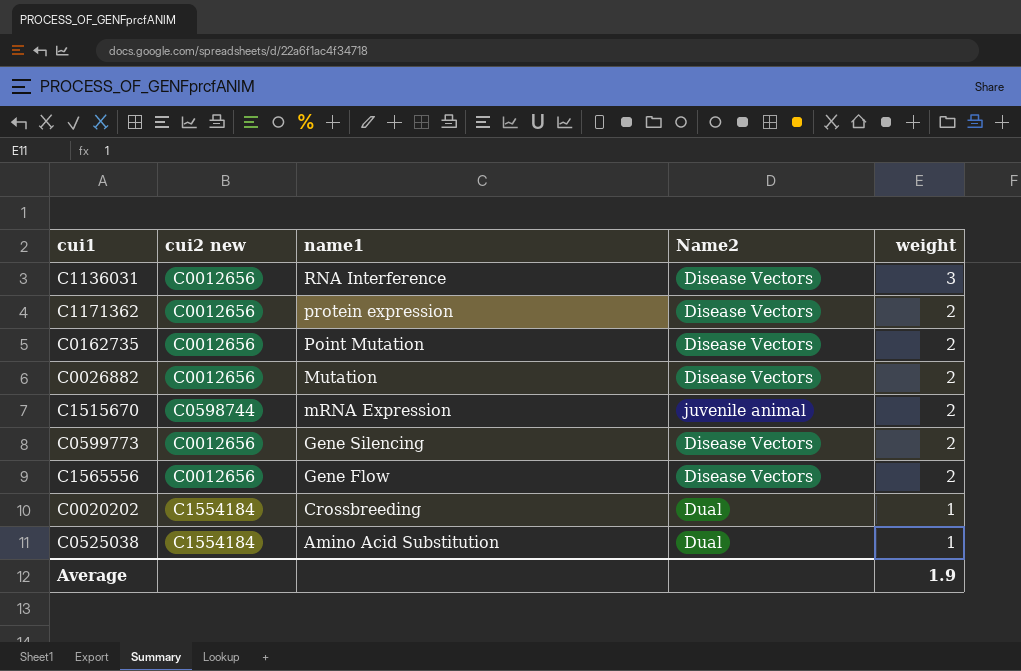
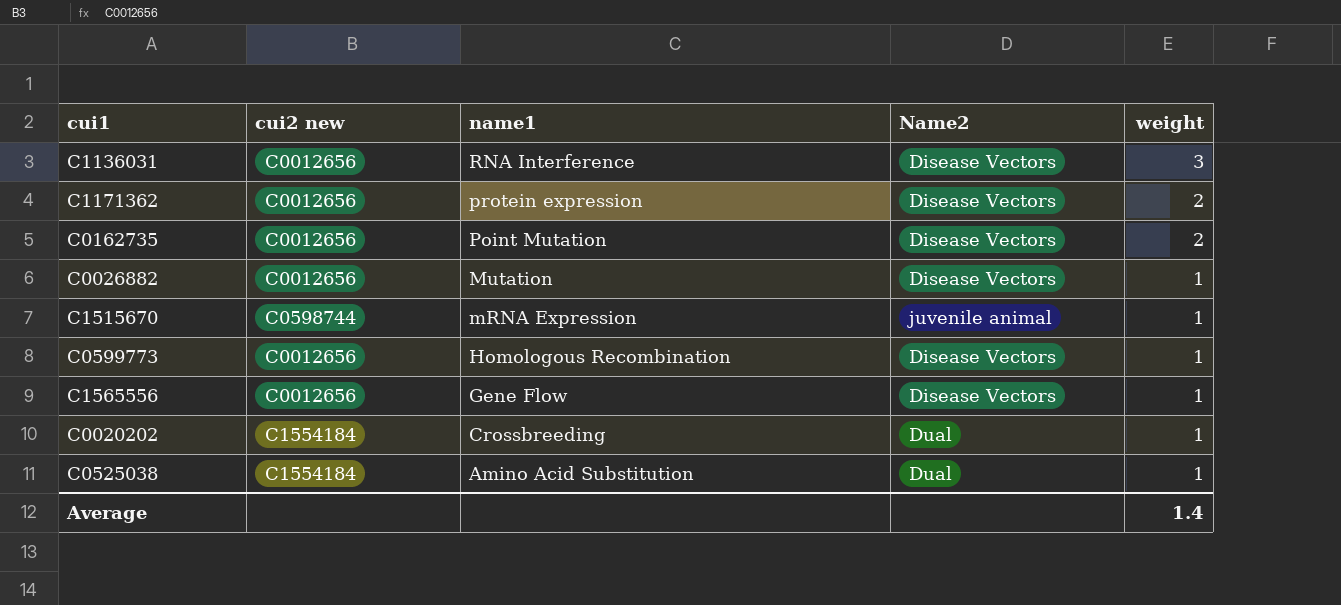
C0026882 | weight: 2 -> 1
C1515670 | weight: 2 -> 1
C0599773 | name1: Gene Silencing -> Homologous Recombination
C0599773 | weight: 2 -> 1
C1565556 | weight: 2 -> 1
Average | weight: 1.9 -> 1.4

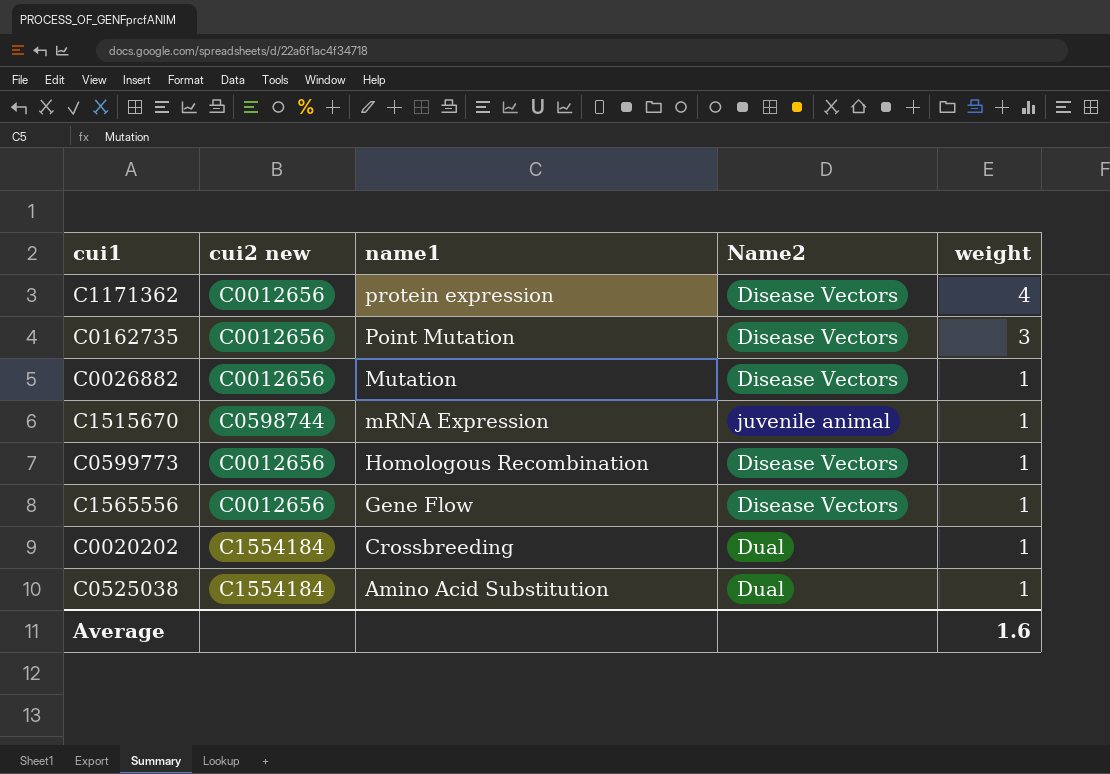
row C1136031: C0012656 | RNA Interference | Disease Vectors | 3 -> none
C1171362 | weight: 2 -> 4
C0162735 | weight: 2 -> 3
Average | weight: 1.4 -> 1.6

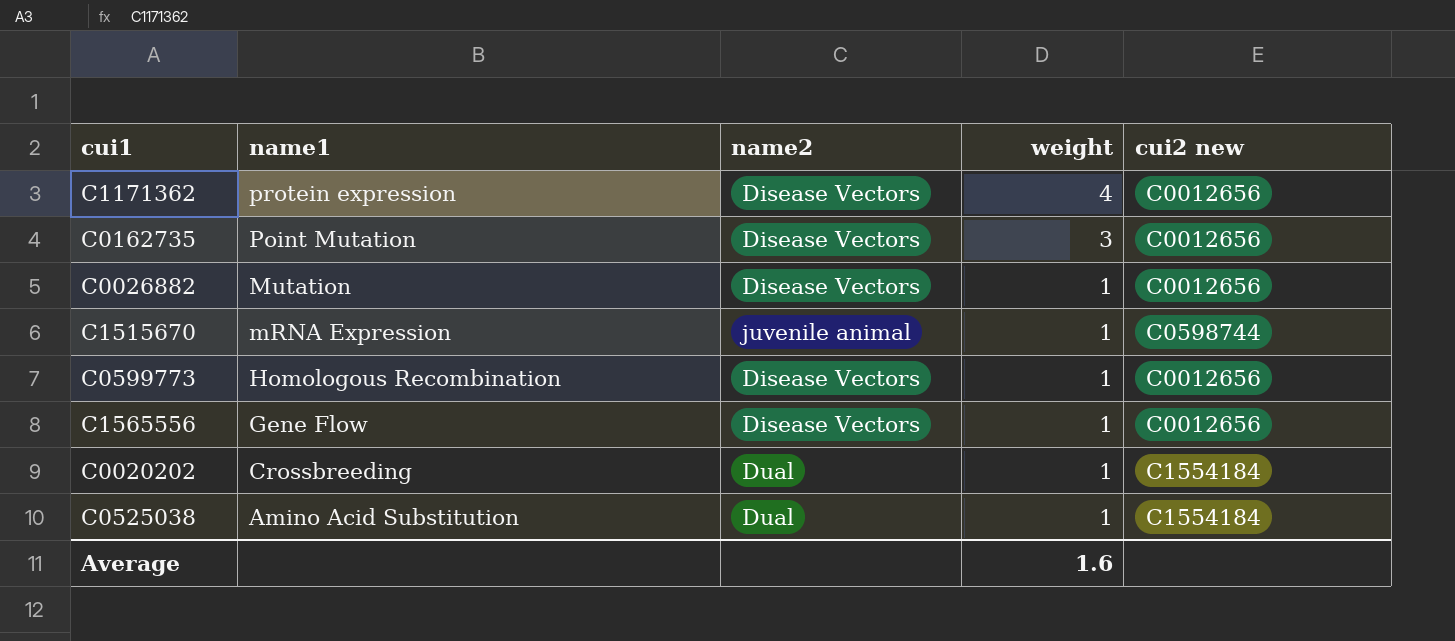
column name: Name2 -> name2
column cui2 new | position: 2 -> 5

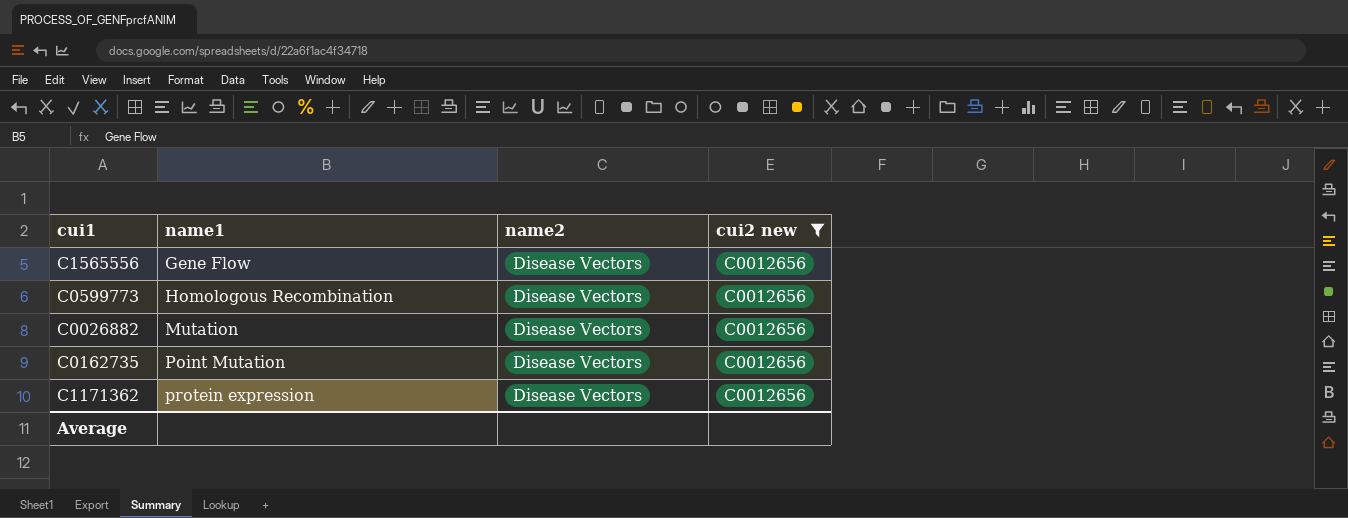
filter: none -> cui2 new = C0012656
row order: name1 descending -> name1 ascending
column weight | position: 4 -> none

